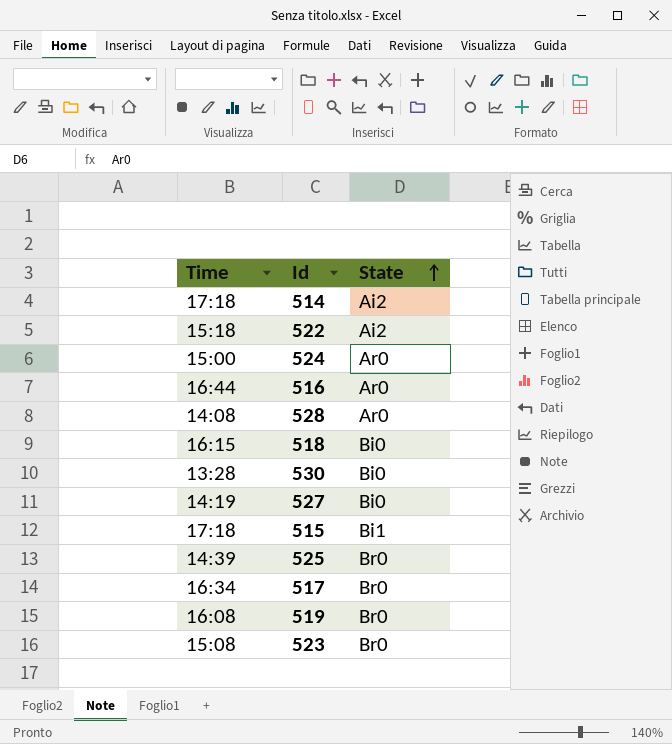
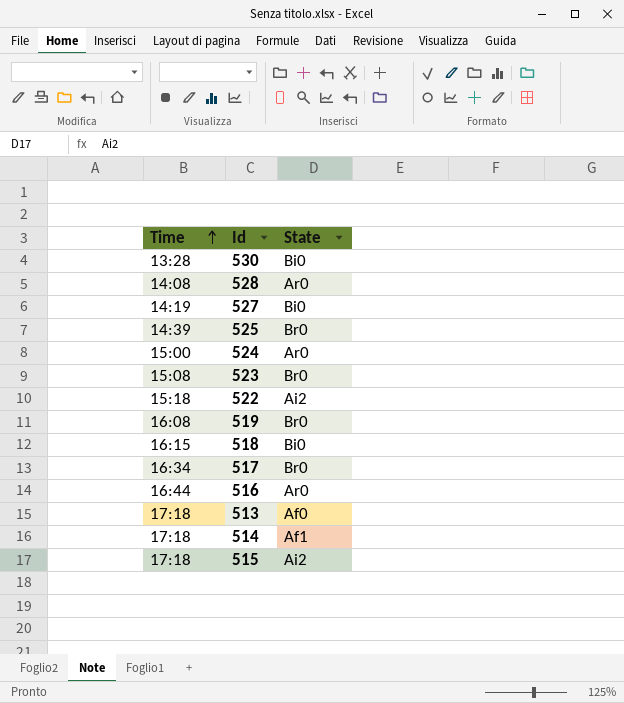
row order: State ascending -> Time ascending
row 513: none -> 17:18 | Af0
514 | State: Ai2 -> Af1
515 | State: Bi1 -> Ai2

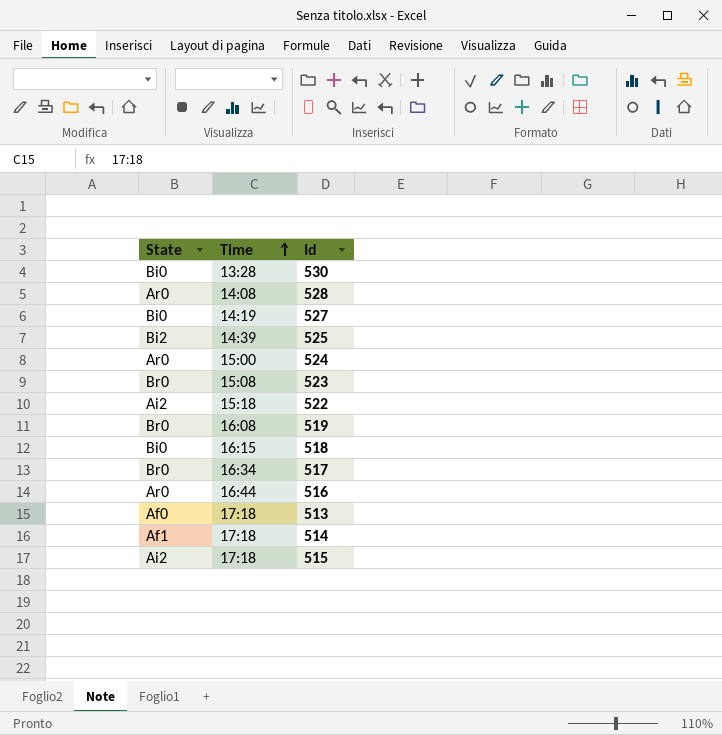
column State | position: 3 -> 1
525 | State: Br0 -> Bi2

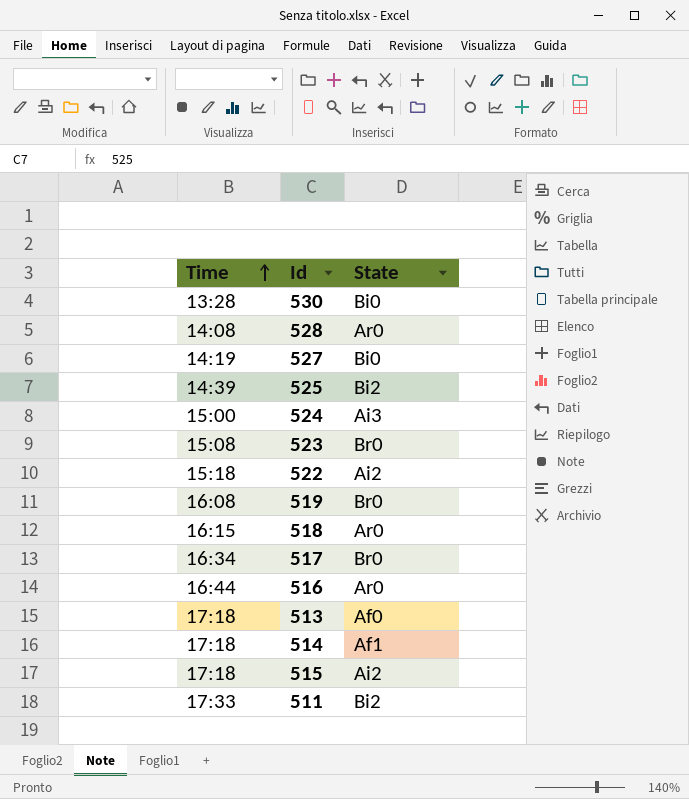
column State | position: 1 -> 3
524 | State: Ar0 -> Ai3
518 | State: Bi0 -> Ar0
row 511: none -> 17:33 | Bi2

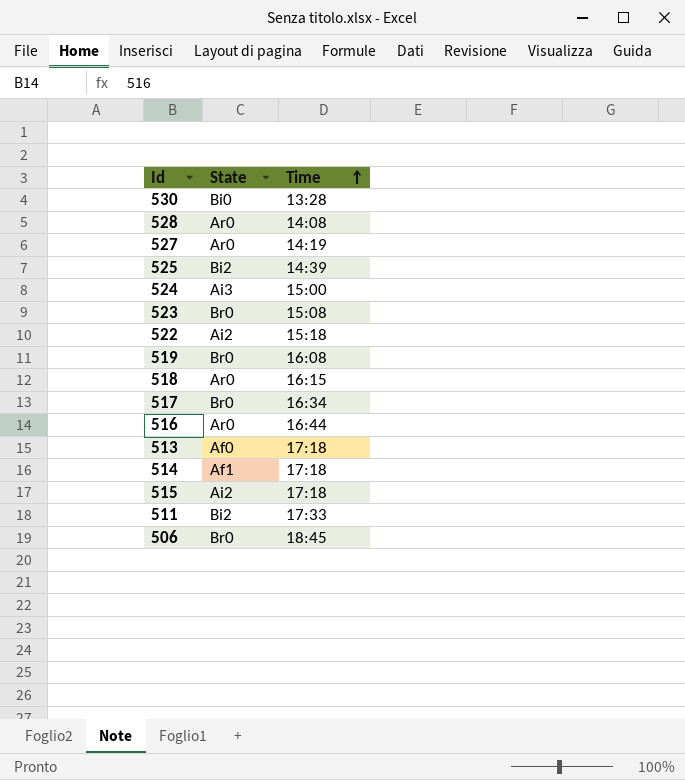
column Time | position: 1 -> 3
527 | State: Bi0 -> Ar0
row 506: none -> Br0 | 18:45

